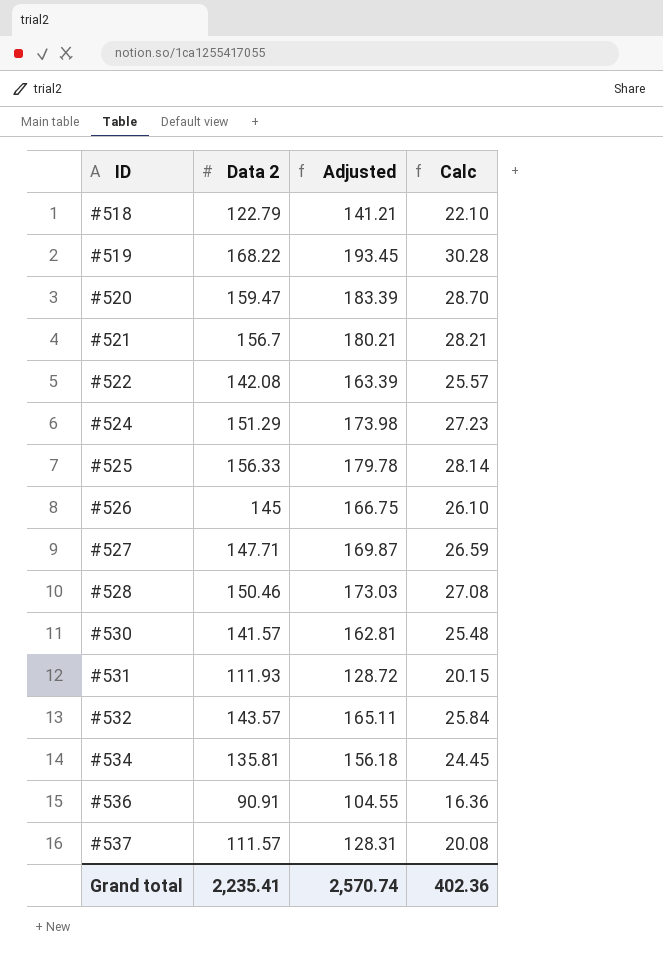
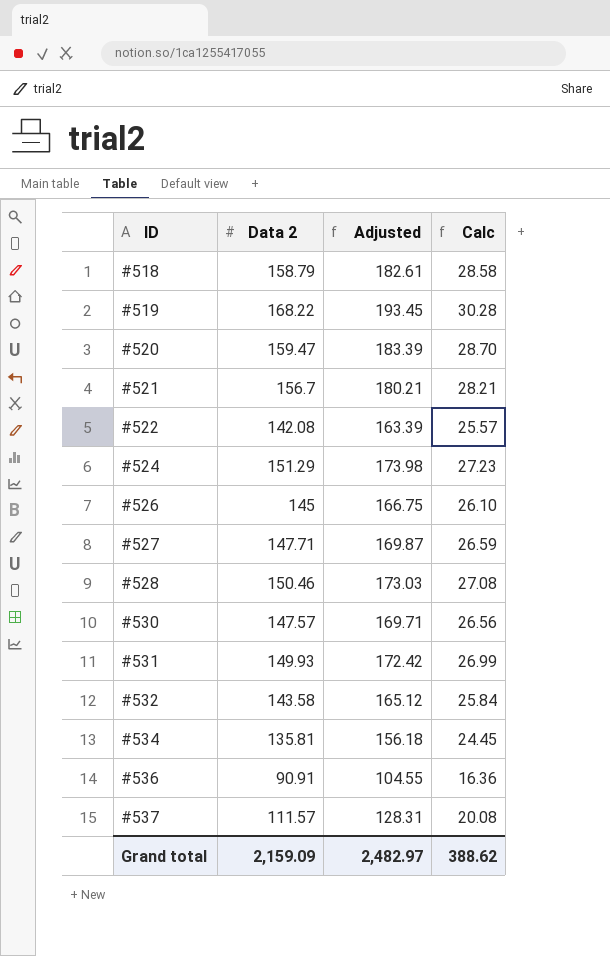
row #525: 156.33 | 179.78 | 28.14 -> none
#518 | Data 2: 122.79 -> 158.79
#518 | Adjusted: 141.21 -> 182.61
#518 | Calc: 22.10 -> 28.58
#530 | Data 2: 141.57 -> 147.57
#530 | Adjusted: 162.81 -> 169.71
#530 | Calc: 25.48 -> 26.56
#531 | Data 2: 111.93 -> 149.93
#531 | Adjusted: 128.72 -> 172.42
#531 | Calc: 20.15 -> 26.99
#532 | Data 2: 143.57 -> 143.58
#532 | Adjusted: 165.11 -> 165.12
Grand total | Data 2: 2,235.41 -> 2,159.09
Grand total | Adjusted: 2,570.74 -> 2,482.97
Grand total | Calc: 402.36 -> 388.62

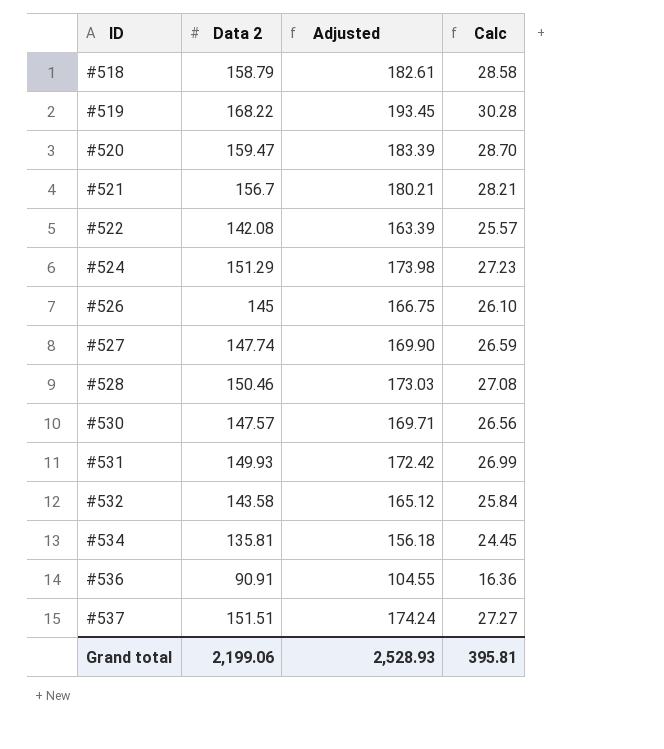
#527 | Data 2: 147.71 -> 147.74
#527 | Adjusted: 169.87 -> 169.90
#537 | Data 2: 111.57 -> 151.51
#537 | Adjusted: 128.31 -> 174.24
#537 | Calc: 20.08 -> 27.27
Grand total | Data 2: 2,159.09 -> 2,199.06
Grand total | Adjusted: 2,482.97 -> 2,528.93
Grand total | Calc: 388.62 -> 395.81

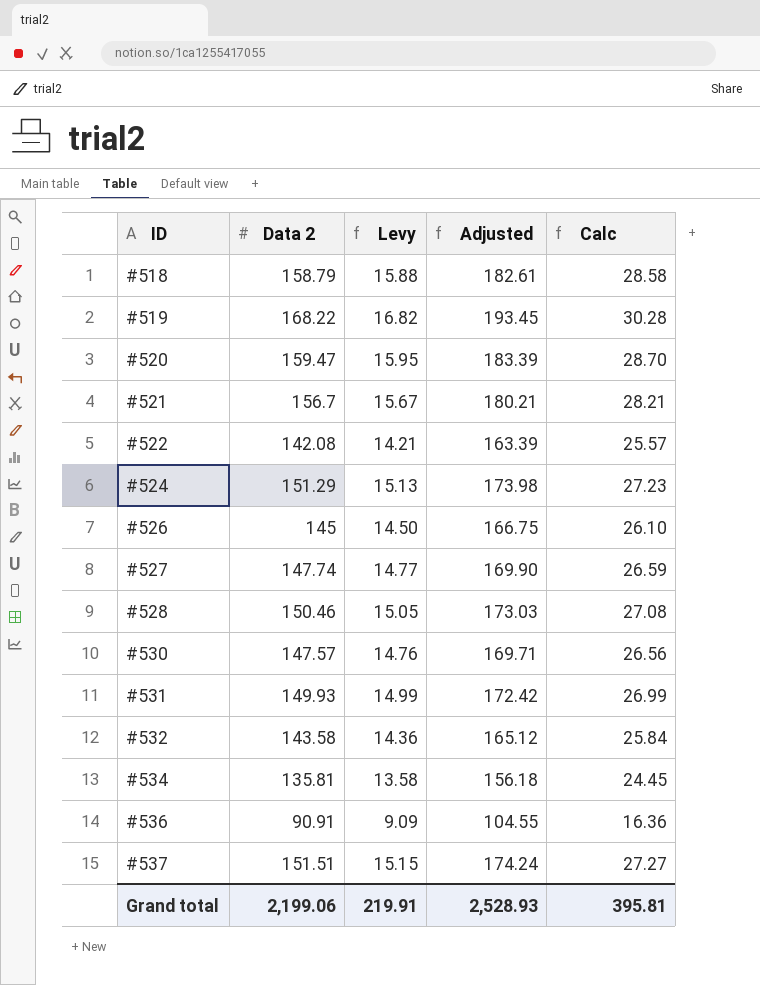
column Levy | formula: none -> [Data 2] * 0.1

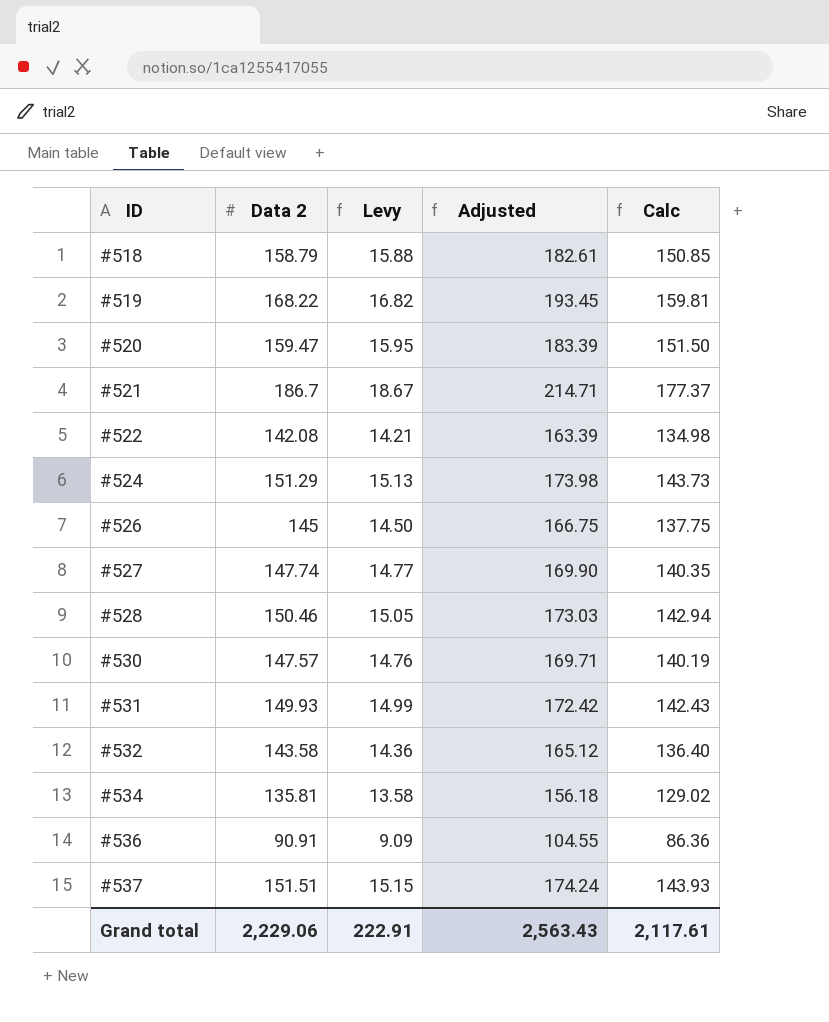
column Calc | formula: [Data 2] * 0.18 -> [Data 2] * 0.95
#521 | Data 2: 156.7 -> 186.7
#521 | Levy: 15.67 -> 18.67
#521 | Adjusted: 180.21 -> 214.71
Grand total | Data 2: 2,199.06 -> 2,229.06
Grand total | Levy: 219.91 -> 222.91
Grand total | Adjusted: 2,528.93 -> 2,563.43
Grand total | Calc: 395.81 -> 2,117.61

